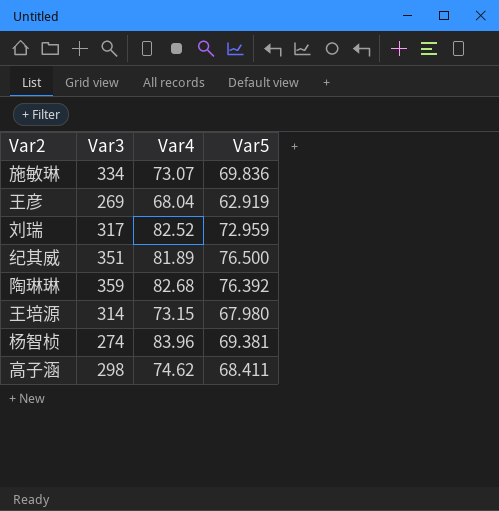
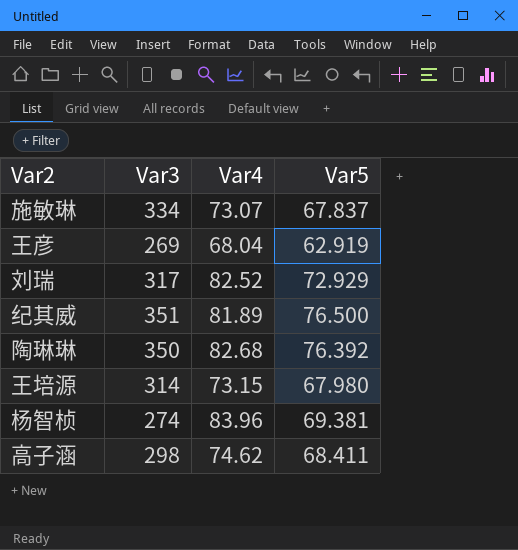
施敏琳 | Var5: 69.836 -> 67.837
刘瑞 | Var5: 72.959 -> 72.929
陶琳琳 | Var3: 359 -> 350

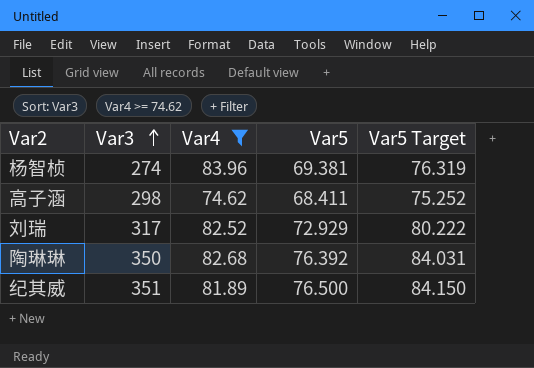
filter: none -> Var4 >= 74.62
row order: none -> Var3 ascending
column Var5 Target | formula: none -> [Var5] * 1.1

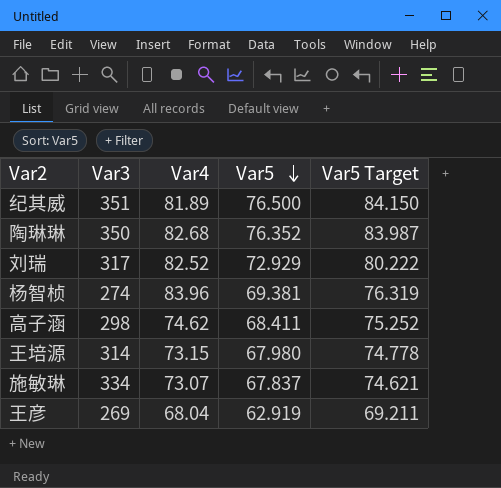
filter: Var4 >= 74.62 -> none
row order: Var3 ascending -> Var5 descending
陶琳琳 | Var5: 76.392 -> 76.352
陶琳琳 | Var5 Target: 84.031 -> 83.987

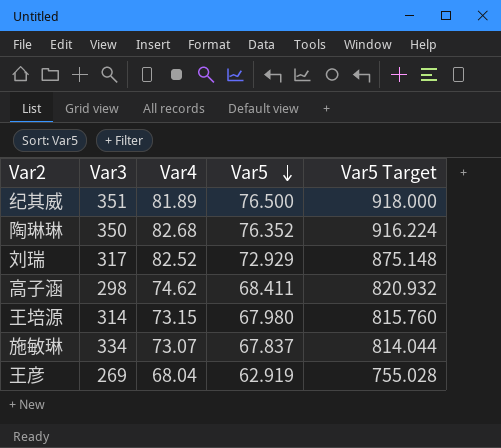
column Var5 Target | formula: [Var5] * 1.1 -> [Var5] * 12
row 杨智桢: 274 | 83.96 | 69.381 | 76.319 -> none

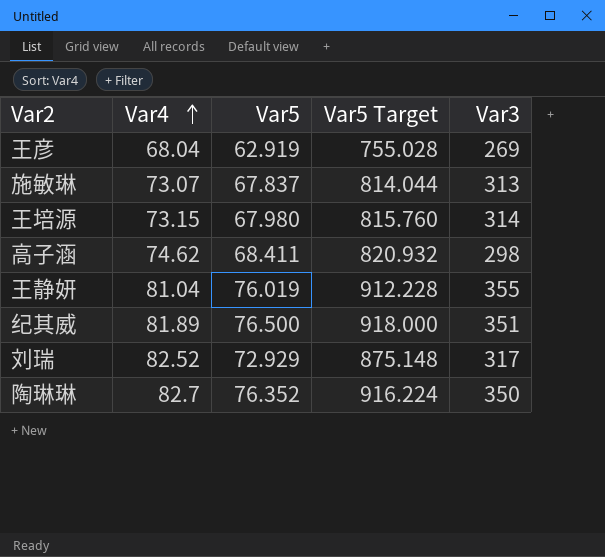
row order: Var5 descending -> Var4 ascending
column Var3 | position: 2 -> 5
施敏琳 | Var3: 334 -> 313
row 王静妍: none -> 81.04 | 76.019 | 912.228 | 355
陶琳琳 | Var4: 82.68 -> 82.7

